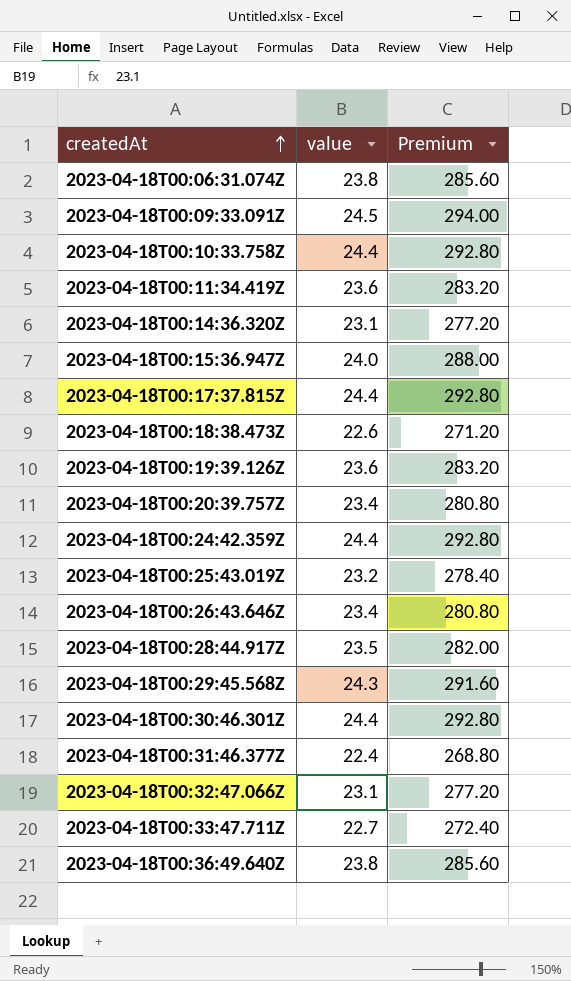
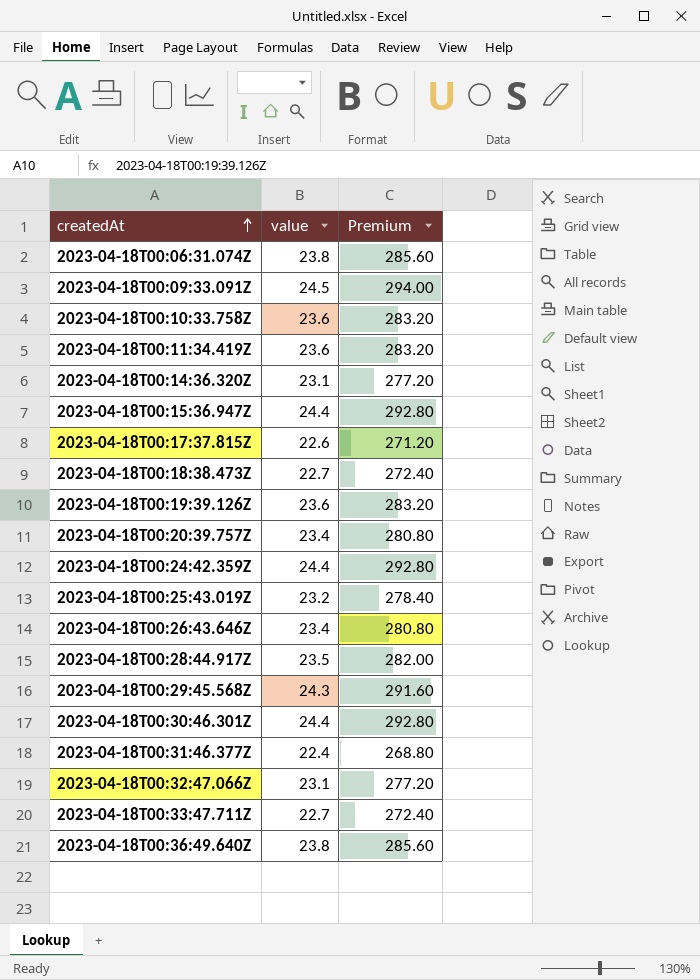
2023-04-18T00:10:33.758Z | value: 24.4 -> 23.6
2023-04-18T00:10:33.758Z | Premium: 292.80 -> 283.20
2023-04-18T00:15:36.947Z | value: 24.0 -> 24.4
2023-04-18T00:15:36.947Z | Premium: 288.00 -> 292.80
2023-04-18T00:17:37.815Z | value: 24.4 -> 22.6
2023-04-18T00:17:37.815Z | Premium: 292.80 -> 271.20
2023-04-18T00:18:38.473Z | value: 22.6 -> 22.7
2023-04-18T00:18:38.473Z | Premium: 271.20 -> 272.40

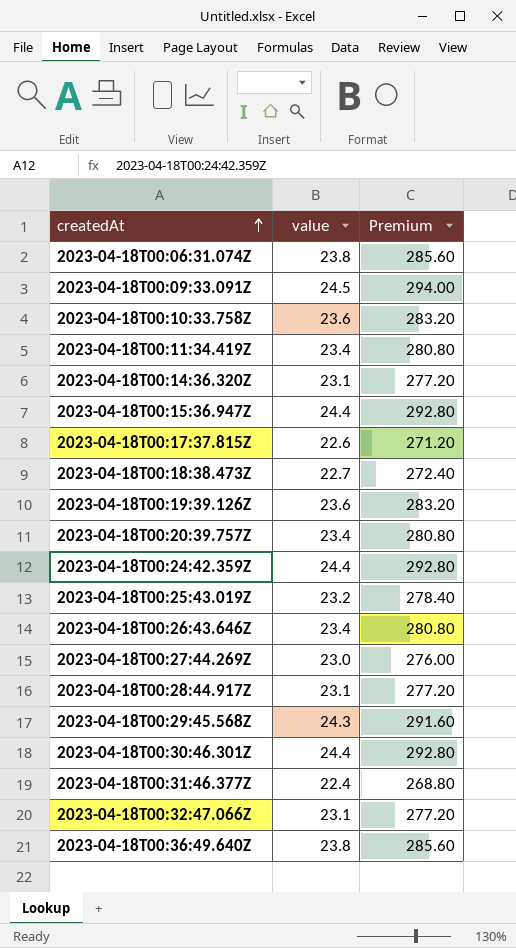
row 2023-04-18T00:33:47.711Z: 22.7 | 272.40 -> none
2023-04-18T00:11:34.419Z | value: 23.6 -> 23.4
2023-04-18T00:11:34.419Z | Premium: 283.20 -> 280.80
row 2023-04-18T00:27:44.269Z: none -> 23.0 | 276.00
2023-04-18T00:28:44.917Z | value: 23.5 -> 23.1
2023-04-18T00:28:44.917Z | Premium: 282.00 -> 277.20

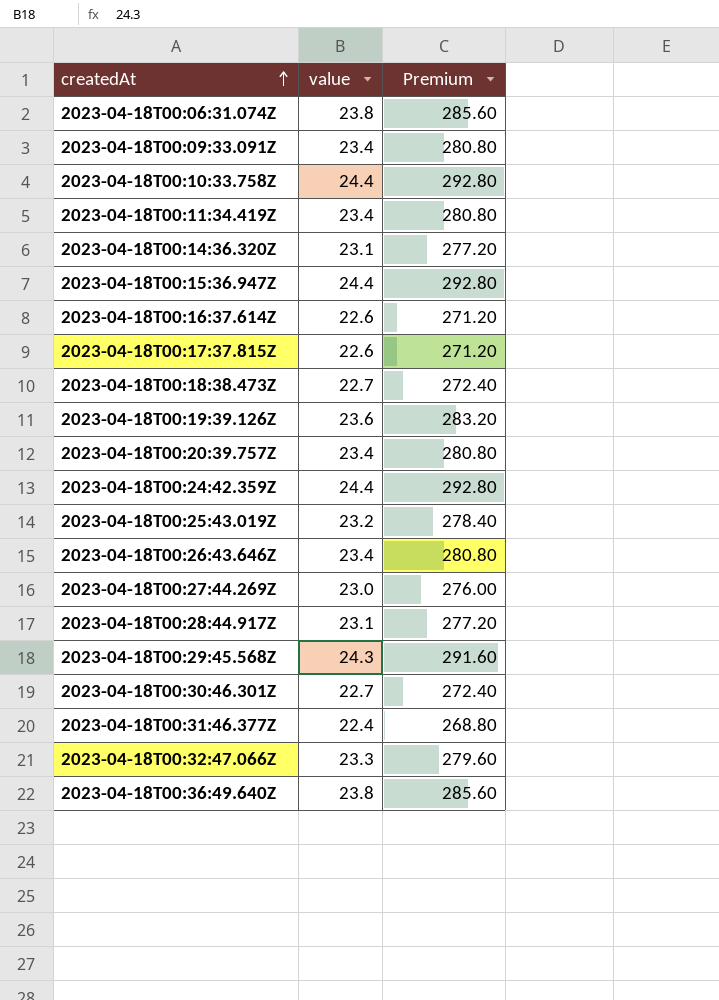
2023-04-18T00:09:33.091Z | value: 24.5 -> 23.4
2023-04-18T00:09:33.091Z | Premium: 294.00 -> 280.80
2023-04-18T00:10:33.758Z | value: 23.6 -> 24.4
2023-04-18T00:10:33.758Z | Premium: 283.20 -> 292.80
row 2023-04-18T00:16:37.614Z: none -> 22.6 | 271.20
2023-04-18T00:30:46.301Z | value: 24.4 -> 22.7
2023-04-18T00:30:46.301Z | Premium: 292.80 -> 272.40
2023-04-18T00:32:47.066Z | value: 23.1 -> 23.3
2023-04-18T00:32:47.066Z | Premium: 277.20 -> 279.60

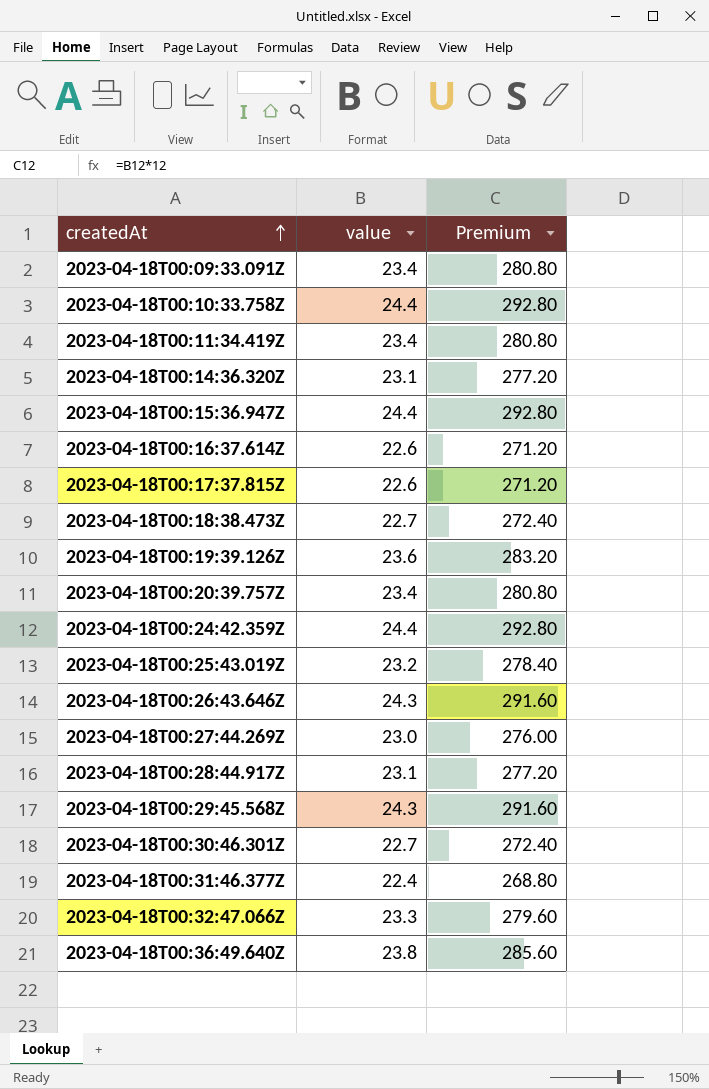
row 2023-04-18T00:06:31.074Z: 23.8 | 285.60 -> none
2023-04-18T00:26:43.646Z | value: 23.4 -> 24.3
2023-04-18T00:26:43.646Z | Premium: 280.80 -> 291.60

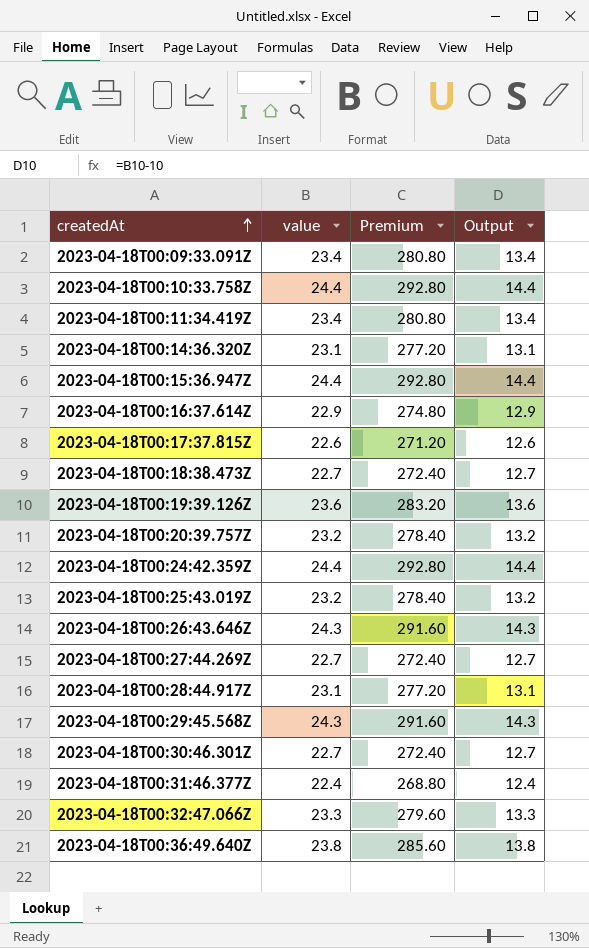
column Output | formula: none -> [value] - 10
2023-04-18T00:16:37.614Z | value: 22.6 -> 22.9
2023-04-18T00:16:37.614Z | Premium: 271.20 -> 274.80
2023-04-18T00:20:39.757Z | value: 23.4 -> 23.2
2023-04-18T00:20:39.757Z | Premium: 280.80 -> 278.40
2023-04-18T00:27:44.269Z | value: 23.0 -> 22.7
2023-04-18T00:27:44.269Z | Premium: 276.00 -> 272.40

